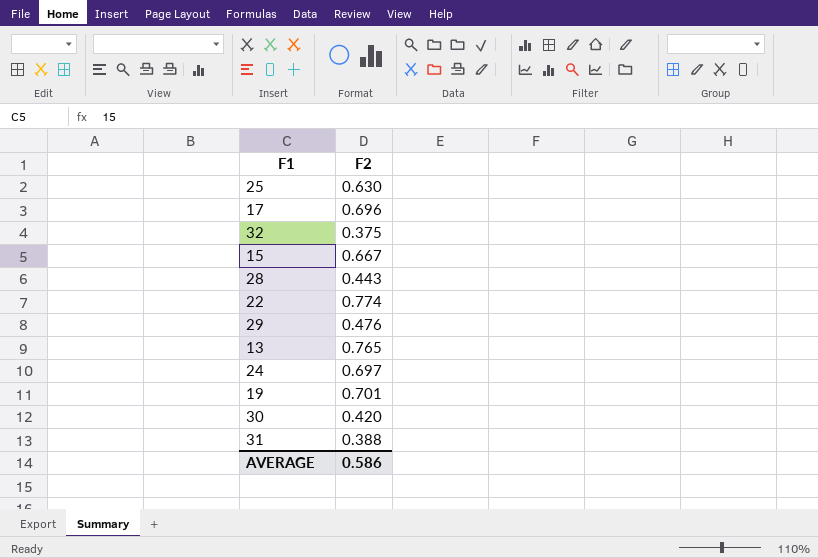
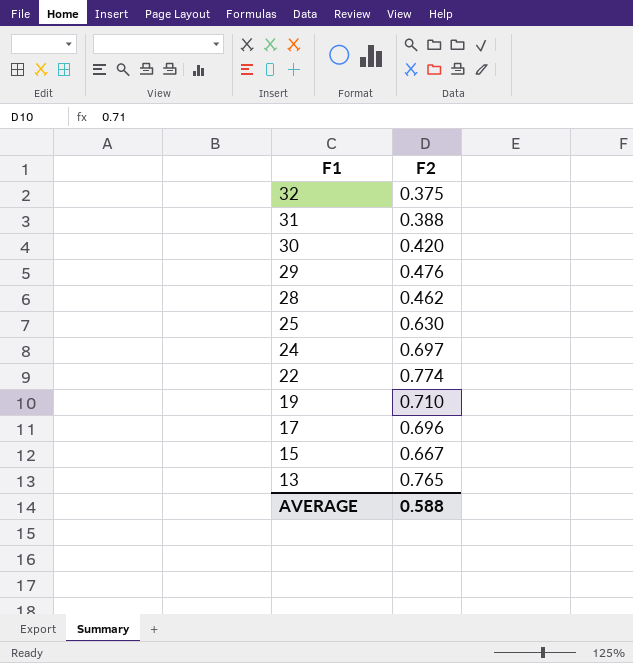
row order: none -> F1 descending
28 | F2: 0.443 -> 0.462
19 | F2: 0.701 -> 0.710
AVERAGE | F2: 0.586 -> 0.588

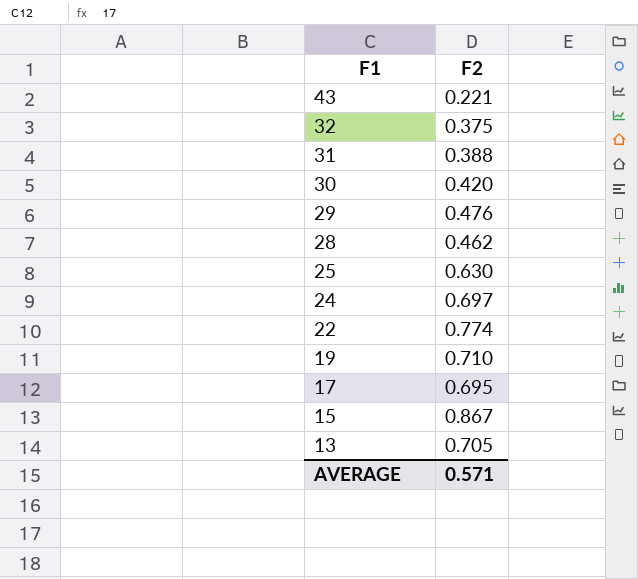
row 43: none -> 0.221
17 | F2: 0.696 -> 0.695
15 | F2: 0.667 -> 0.867
13 | F2: 0.765 -> 0.705
AVERAGE | F2: 0.588 -> 0.571

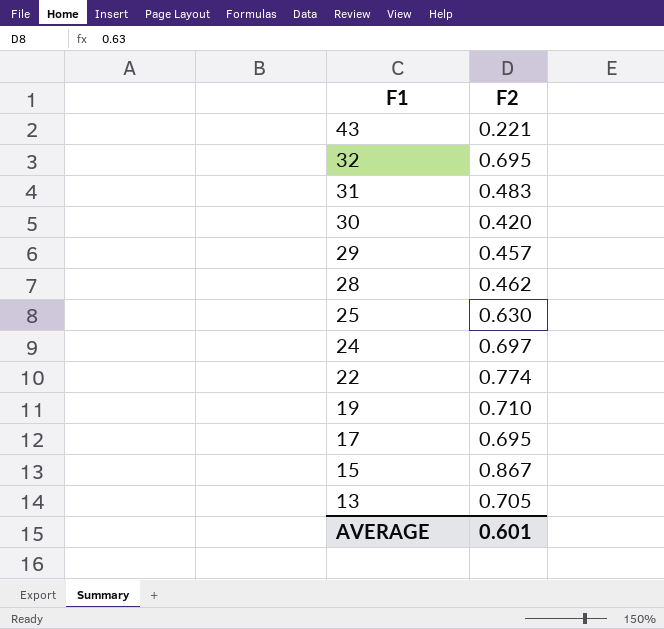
32 | F2: 0.375 -> 0.695
31 | F2: 0.388 -> 0.483
29 | F2: 0.476 -> 0.457
AVERAGE | F2: 0.571 -> 0.601

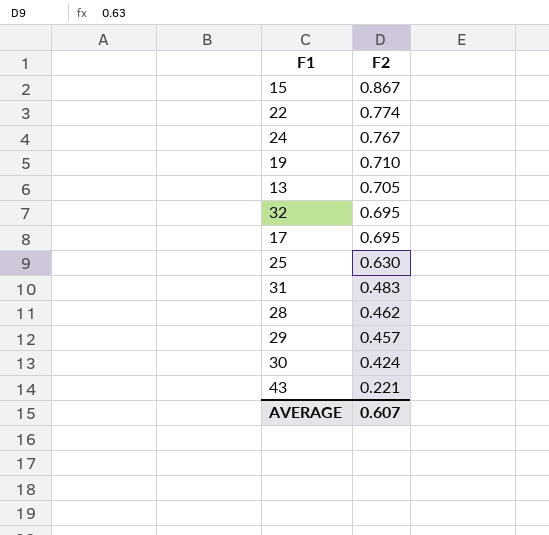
row order: F1 descending -> F2 descending
24 | F2: 0.697 -> 0.767
30 | F2: 0.420 -> 0.424
AVERAGE | F2: 0.601 -> 0.607

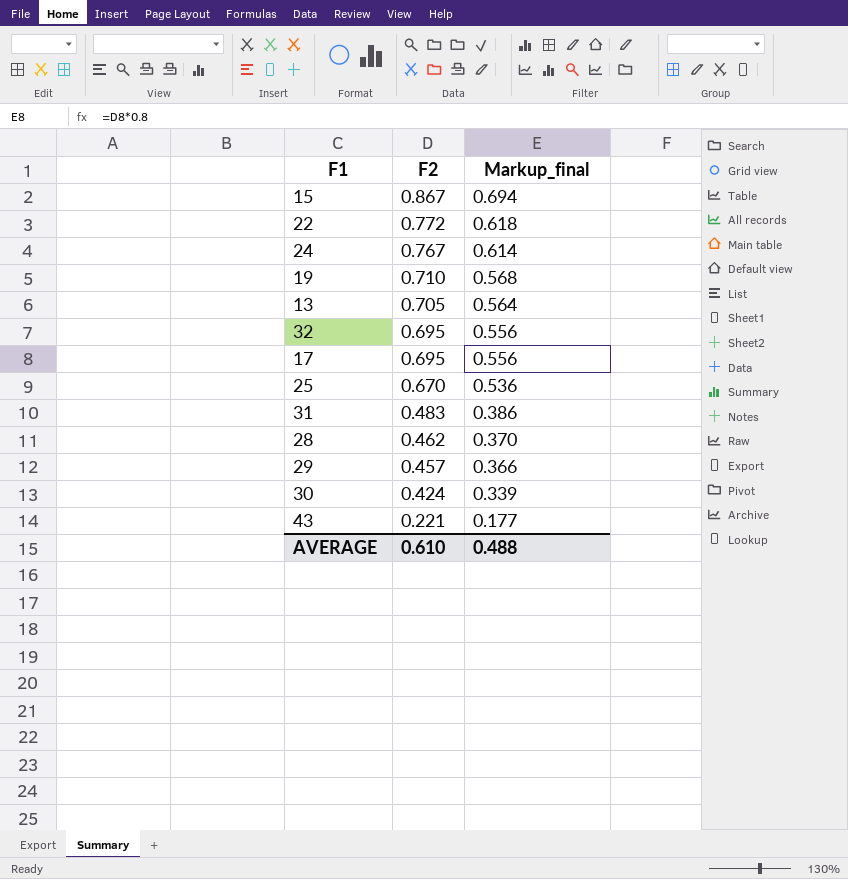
column Markup_final | formula: none -> [F2] * 0.8
22 | F2: 0.774 -> 0.772
25 | F2: 0.630 -> 0.670
AVERAGE | F2: 0.607 -> 0.610

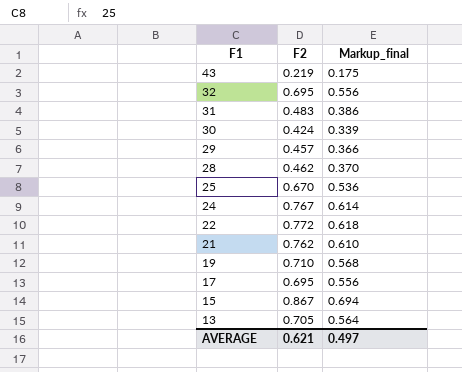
row order: F2 descending -> F1 descending
43 | F2: 0.221 -> 0.219
43 | Markup_final: 0.177 -> 0.175
row 21: none -> 0.762 | 0.610
AVERAGE | F2: 0.610 -> 0.621
AVERAGE | Markup_final: 0.488 -> 0.497

